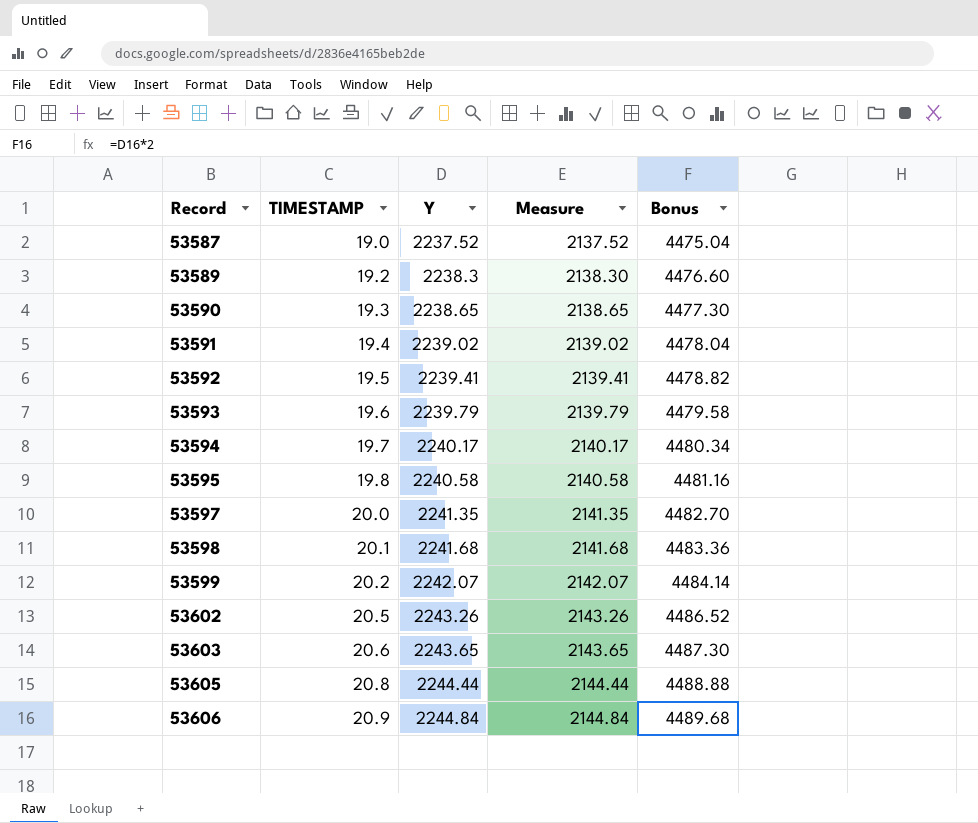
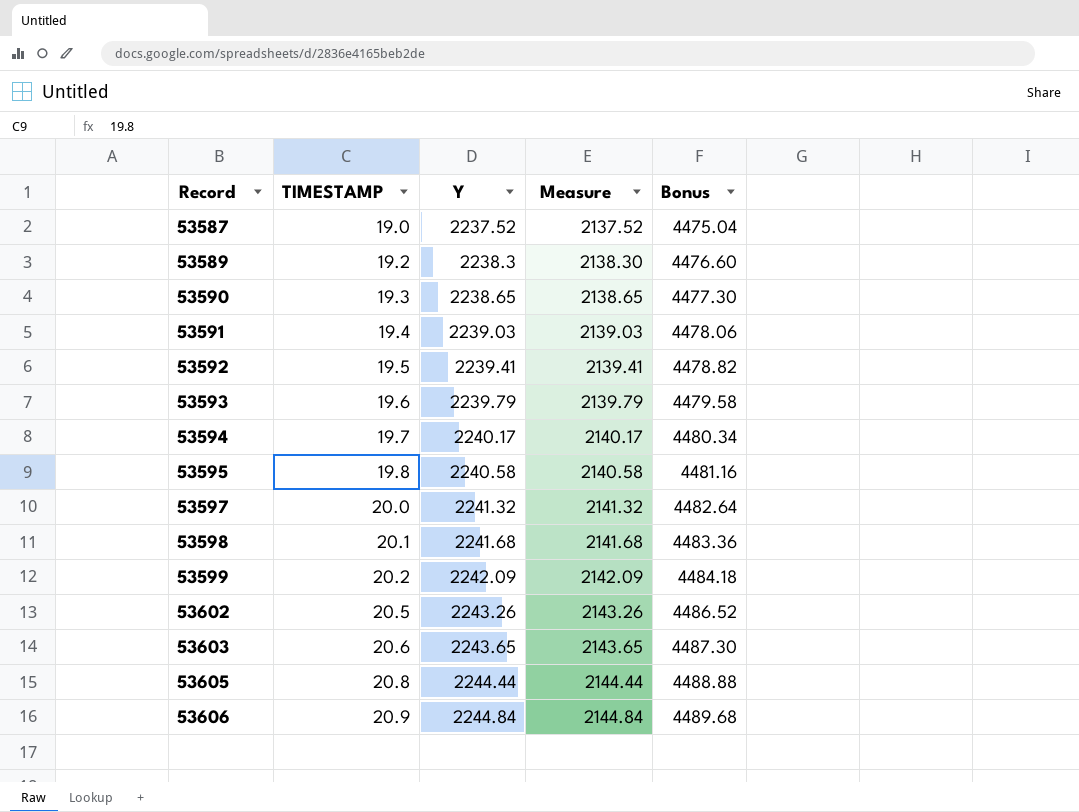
53591 | Y: 2239.02 -> 2239.03
53591 | Measure: 2139.02 -> 2139.03
53591 | Bonus: 4478.04 -> 4478.06
53597 | Y: 2241.35 -> 2241.32
53597 | Measure: 2141.35 -> 2141.32
53597 | Bonus: 4482.70 -> 4482.64
53599 | Y: 2242.07 -> 2242.09
53599 | Measure: 2142.07 -> 2142.09
53599 | Bonus: 4484.14 -> 4484.18

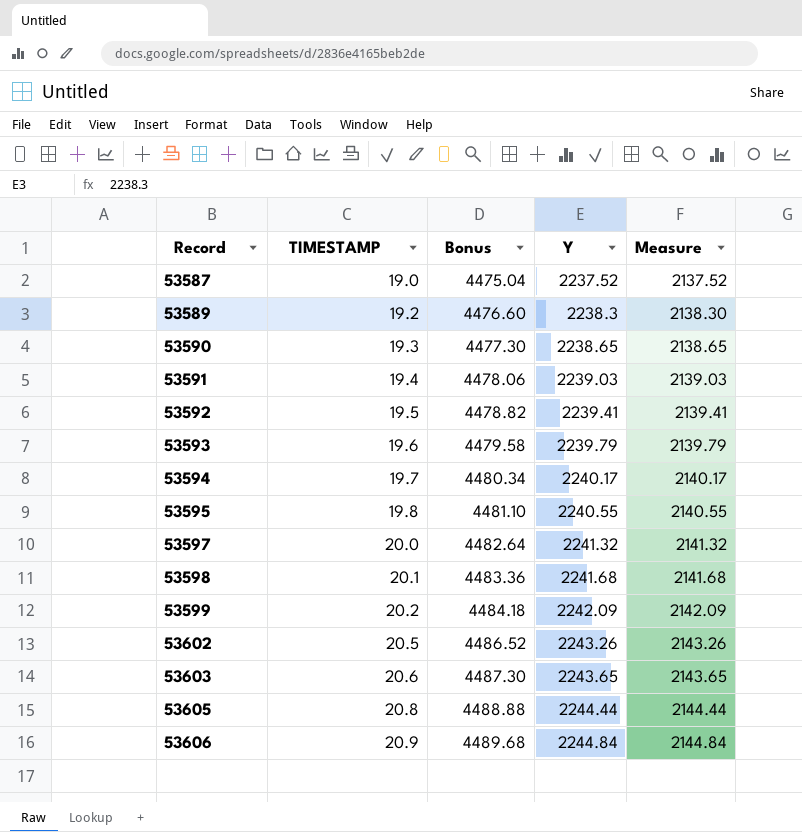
column Bonus | position: 5 -> 3
53595 | Bonus: 4481.16 -> 4481.10
53595 | Y: 2240.58 -> 2240.55
53595 | Measure: 2140.58 -> 2140.55

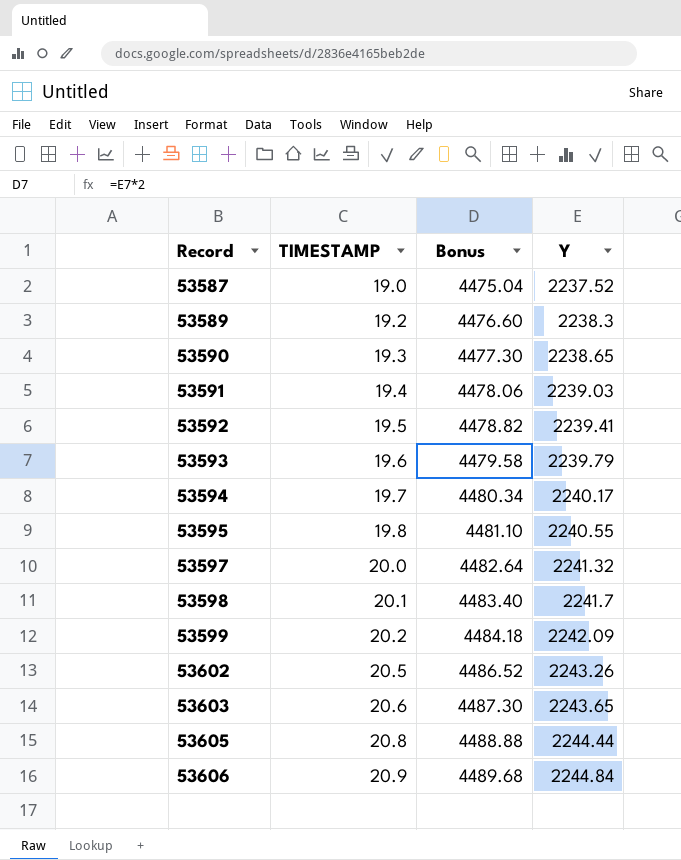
column Measure | formula: [Y] - 100 -> none
53598 | Bonus: 4483.36 -> 4483.40
53598 | Y: 2241.68 -> 2241.7

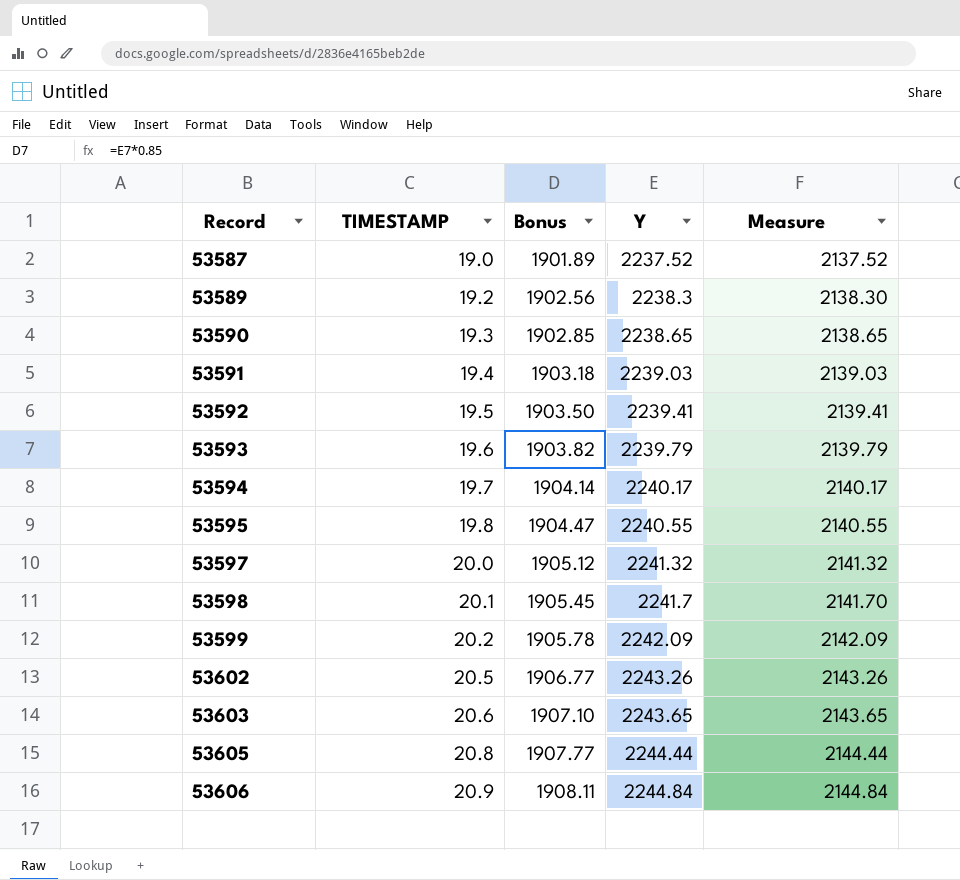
column Bonus | formula: [Y] * 2 -> [Y] * 0.85
column Measure | formula: none -> [Y] - 100

